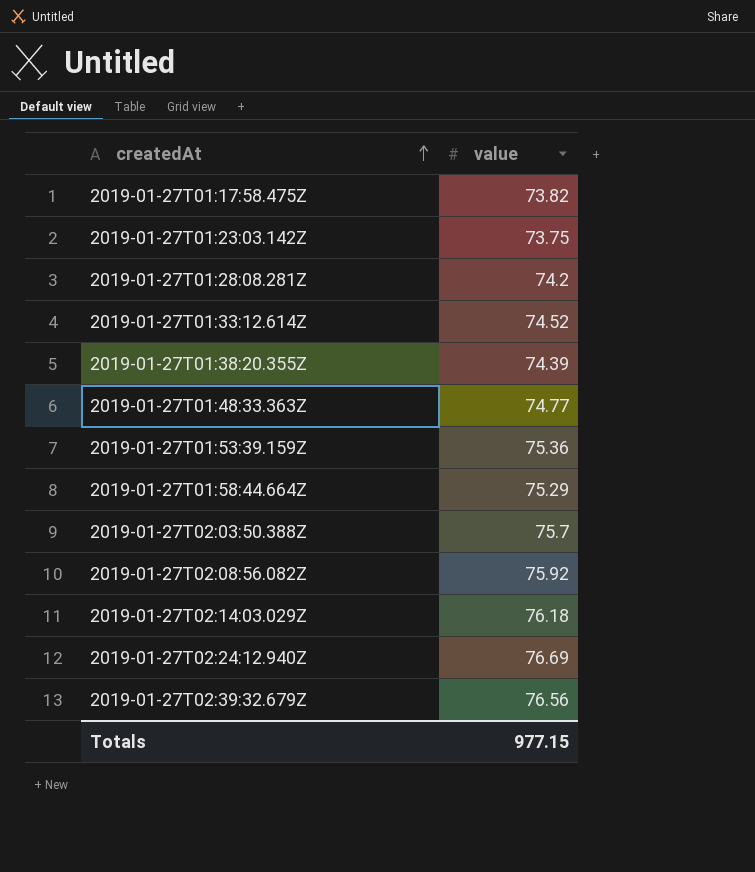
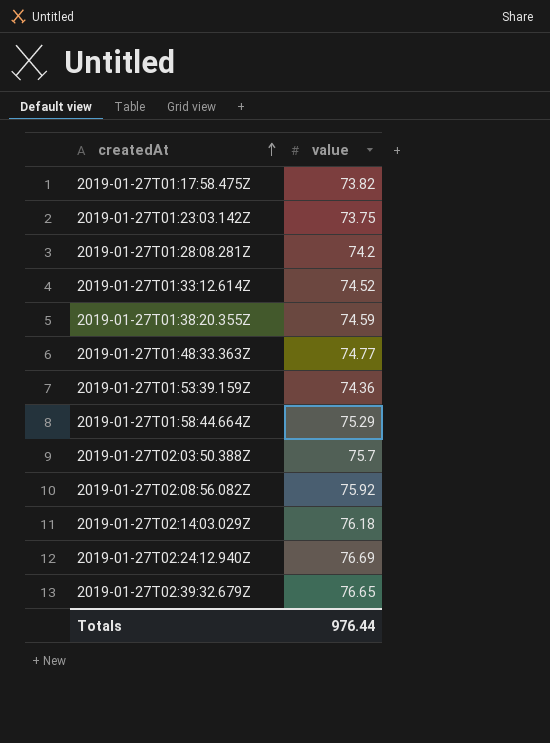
2019-01-27T01:38:20.355Z | value: 74.39 -> 74.59
2019-01-27T01:53:39.159Z | value: 75.36 -> 74.36
2019-01-27T02:39:32.679Z | value: 76.56 -> 76.65
Totals | value: 977.15 -> 976.44

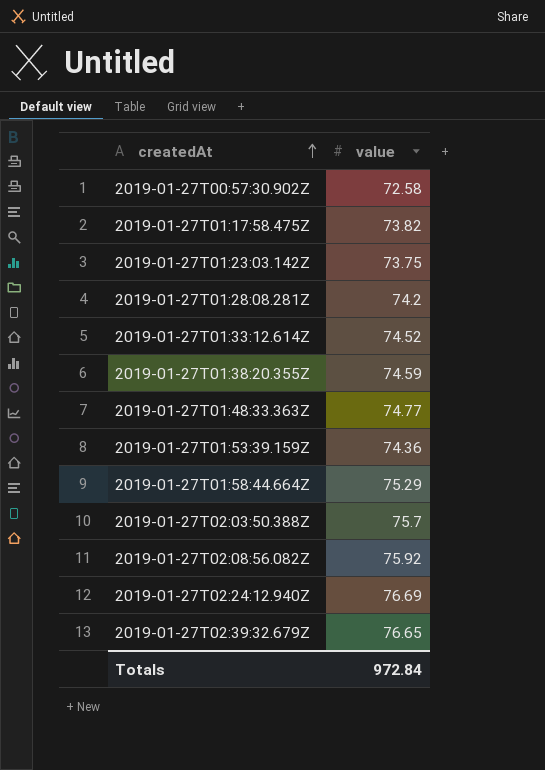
row 2019-01-27T02:14:03.029Z: 76.18 -> none
row 2019-01-27T00:57:30.902Z: none -> 72.58
Totals | value: 976.44 -> 972.84

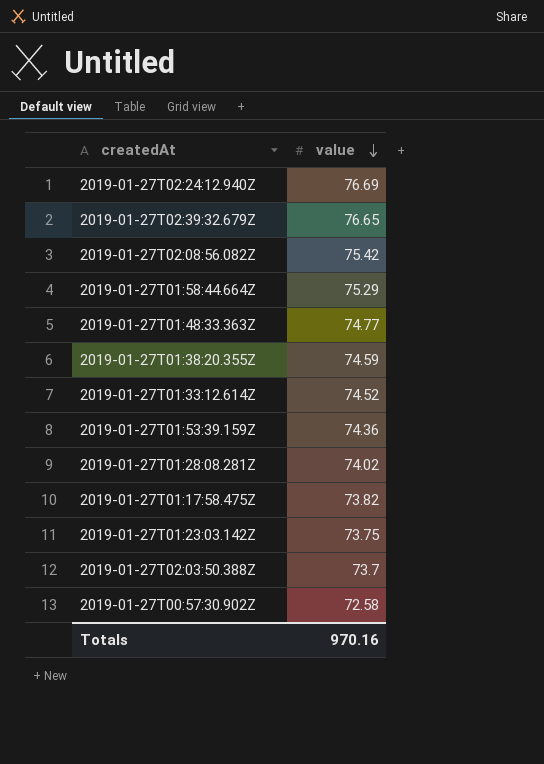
row order: createdAt ascending -> value descending
2019-01-27T02:08:56.082Z | value: 75.92 -> 75.42
2019-01-27T01:28:08.281Z | value: 74.2 -> 74.02
2019-01-27T02:03:50.388Z | value: 75.7 -> 73.7
Totals | value: 972.84 -> 970.16

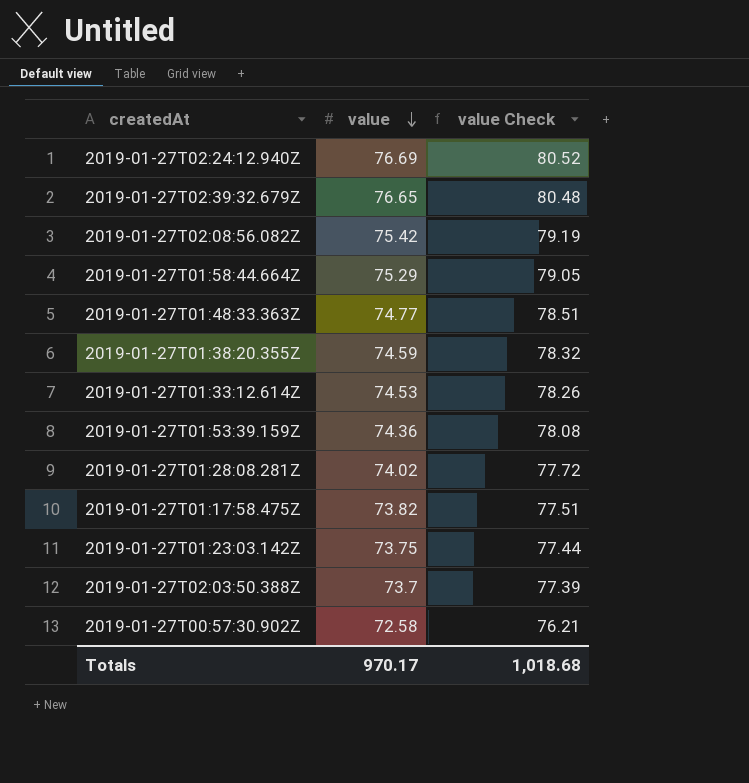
column value Check | formula: none -> [value] * 1.05
2019-01-27T01:33:12.614Z | value: 74.52 -> 74.53
Totals | value: 970.16 -> 970.17

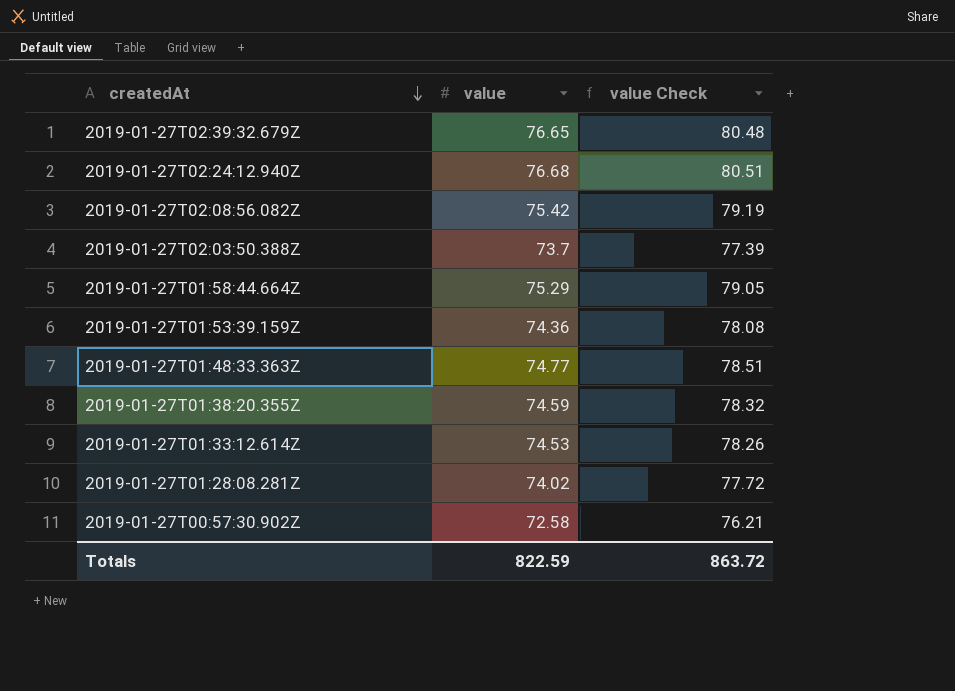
row order: value descending -> createdAt descending
row 2019-01-27T01:17:58.475Z: 73.82 | 77.51 -> none
row 2019-01-27T01:23:03.142Z: 73.75 | 77.44 -> none
2019-01-27T02:24:12.940Z | value: 76.69 -> 76.68
2019-01-27T02:24:12.940Z | value Check: 80.52 -> 80.51
Totals | value: 970.17 -> 822.59
Totals | value Check: 1,018.68 -> 863.72

